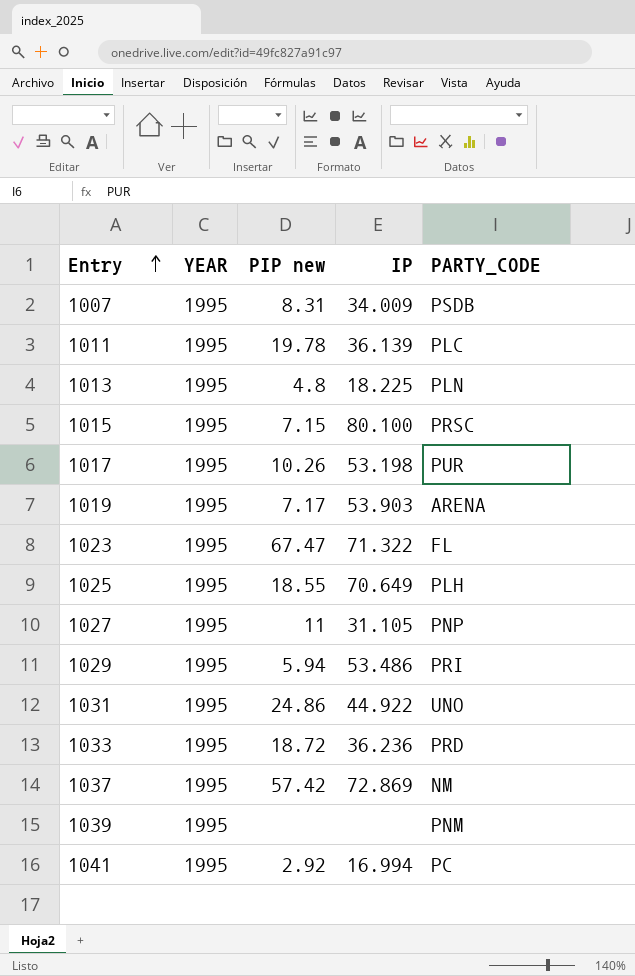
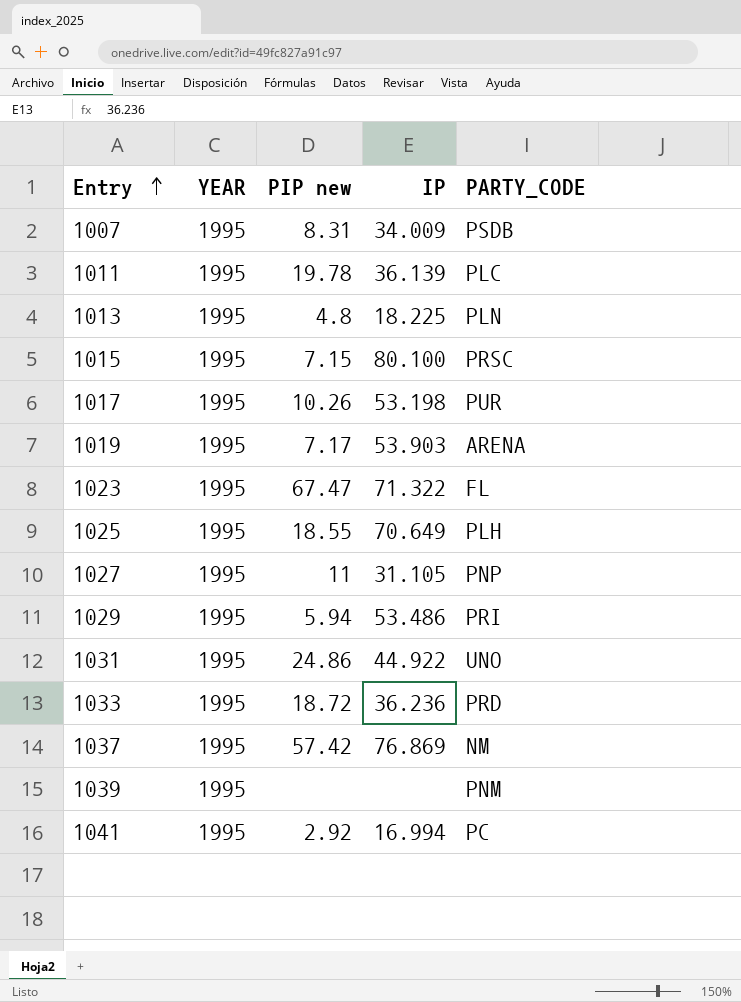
1037 | IP: 72.869 -> 76.869

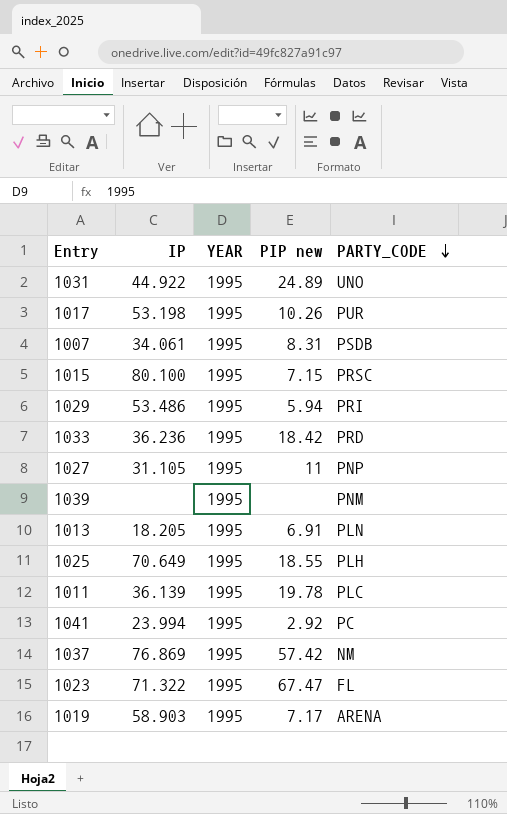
row order: Entry ascending -> PARTY_CODE descending
column IP | position: 4 -> 2
1031 | PIP new: 24.86 -> 24.89
1007 | IP: 34.009 -> 34.061
1033 | PIP new: 18.72 -> 18.42
1013 | IP: 18.225 -> 18.205
1013 | PIP new: 4.8 -> 6.91
1041 | IP: 16.994 -> 23.994
1019 | IP: 53.903 -> 58.903

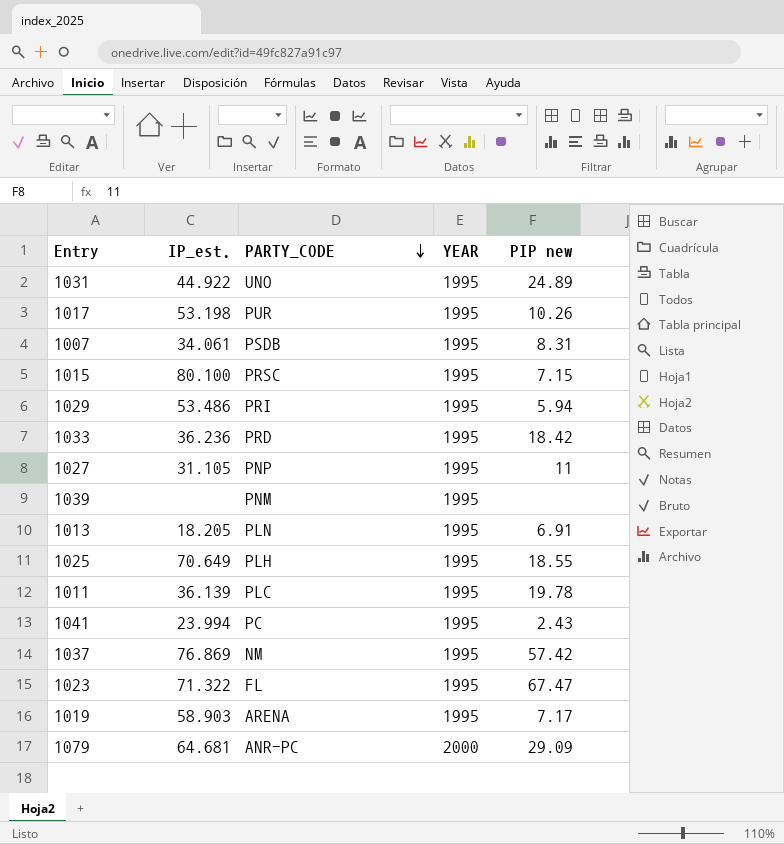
column name: IP -> IP_est.
column PARTY_CODE | position: 5 -> 3
1041 | PIP new: 2.92 -> 2.43
row 1079: none -> 64.681 | ANR-PC | 2000 | 29.09

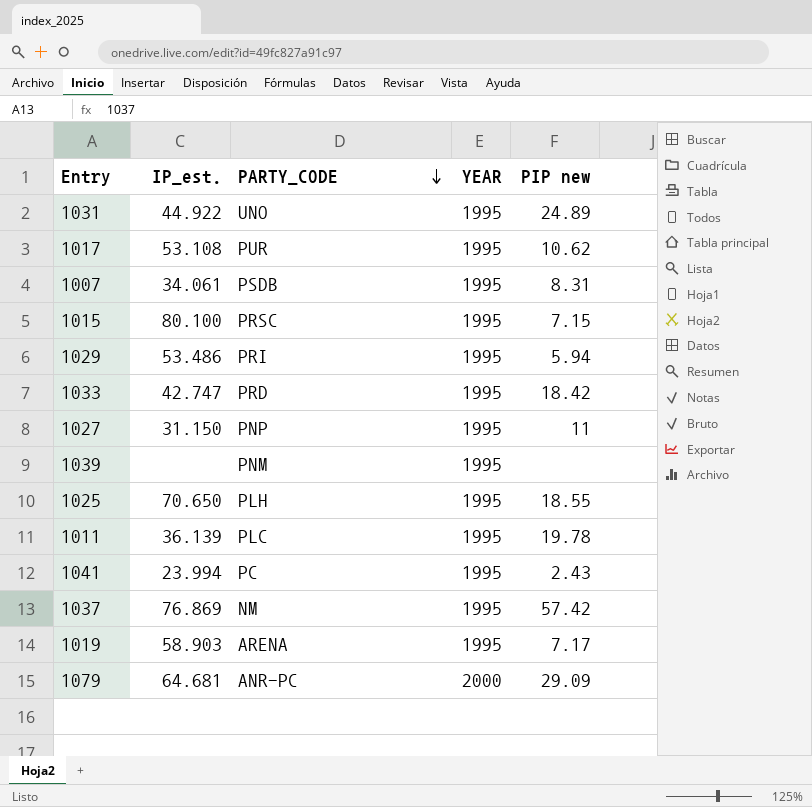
row 1013: 18.205 | PLN | 1995 | 6.91 -> none
row 1023: 71.322 | FL | 1995 | 67.47 -> none
1017 | IP_est.: 53.198 -> 53.108
1017 | PIP new: 10.26 -> 10.62
1033 | IP_est.: 36.236 -> 42.747
1027 | IP_est.: 31.105 -> 31.150
1025 | IP_est.: 70.649 -> 70.650

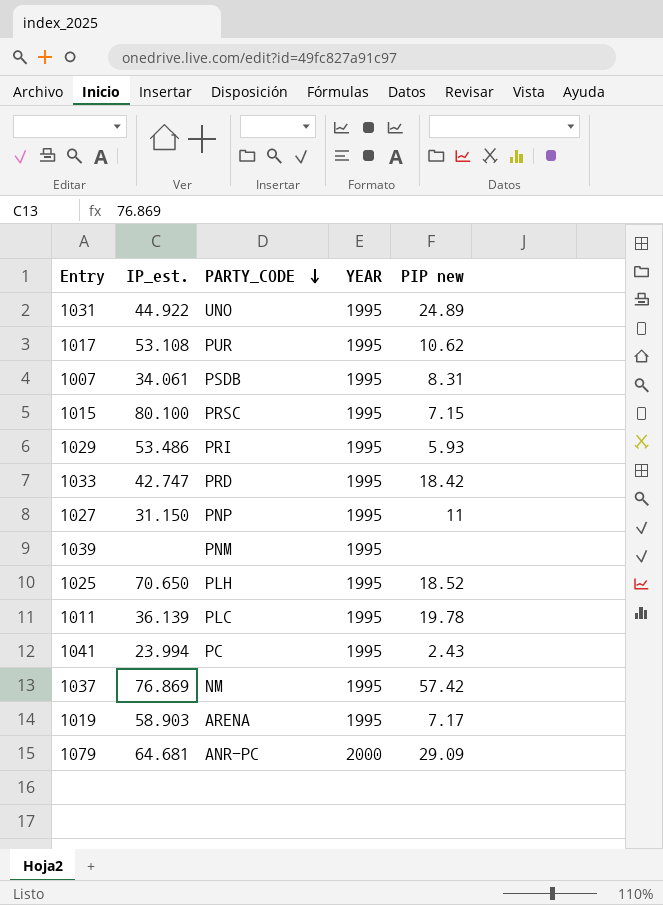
1029 | PIP new: 5.94 -> 5.93
1025 | PIP new: 18.55 -> 18.52

